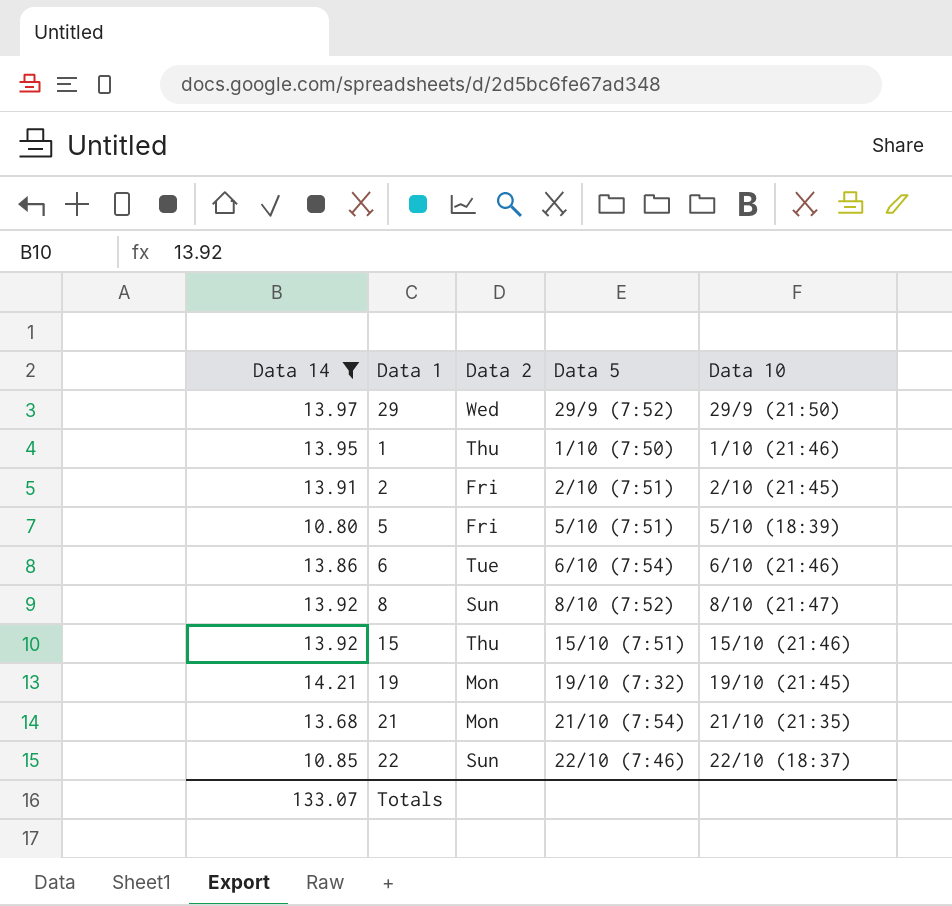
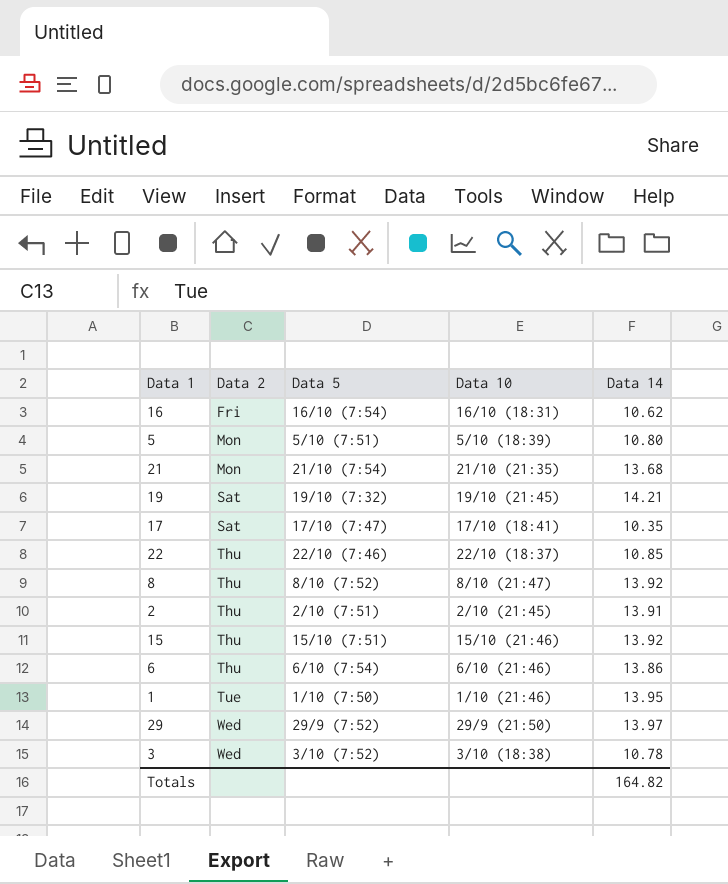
filter: Data 14 >= 10.80 -> none
row order: none -> Data 2 ascending
column Data 14 | position: 1 -> 5
5 | Data 2: Fri -> Mon
19 | Data 2: Mon -> Sat
22 | Data 2: Sun -> Thu
8 | Data 2: Sun -> Thu
2 | Data 2: Fri -> Thu
6 | Data 2: Tue -> Thu
1 | Data 2: Thu -> Tue
Totals | Data 14: 133.07 -> 164.82

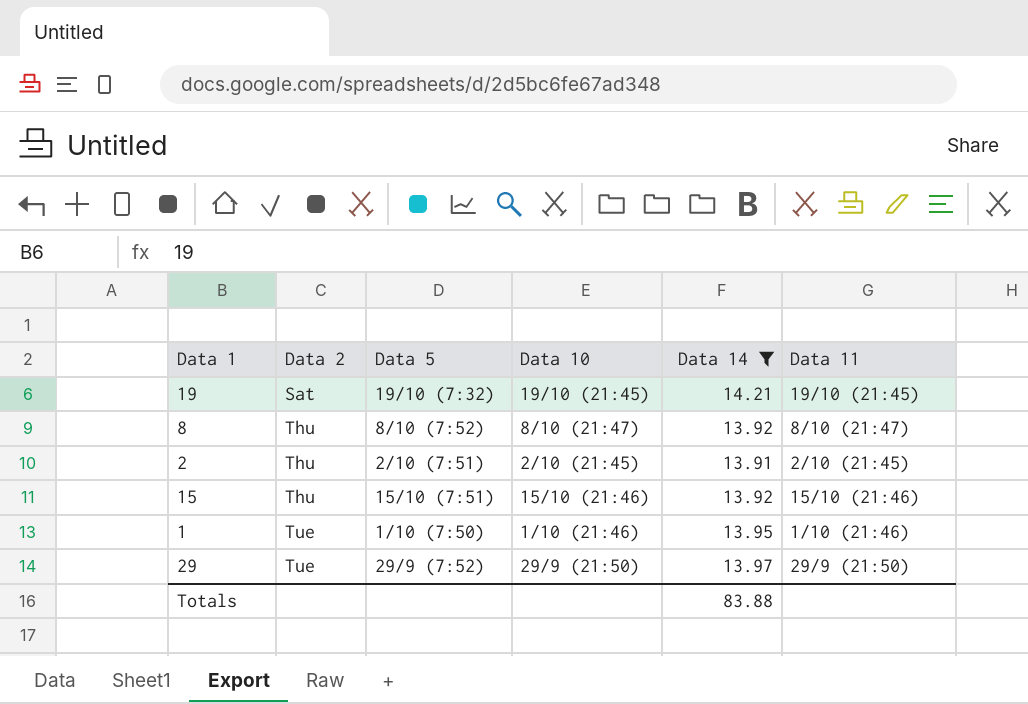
filter: none -> Data 14 >= 13.91
column Data 11 | position: none -> 6
29 | Data 2: Wed -> Tue
Totals | Data 14: 164.82 -> 83.88

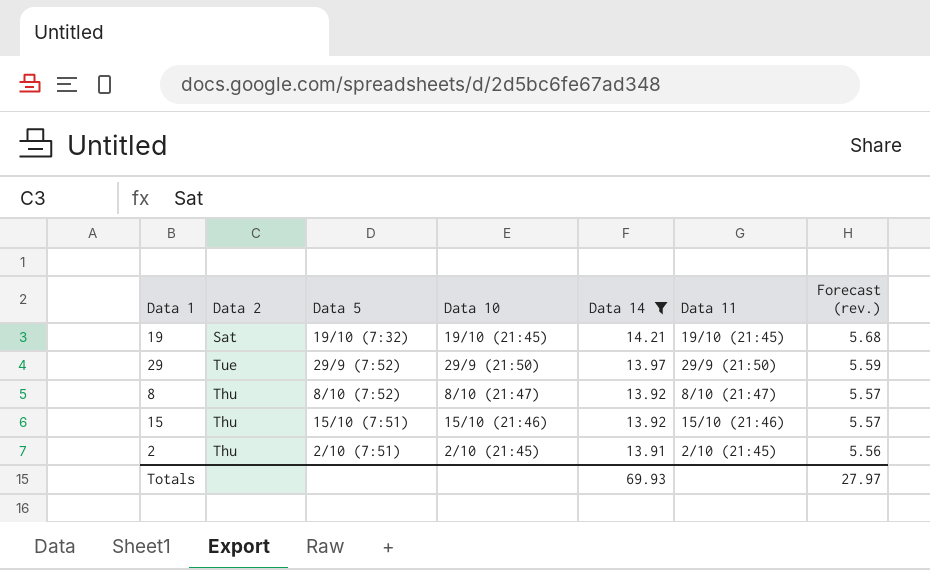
row order: Data 2 ascending -> Data 14 descending
column Forecast (rev.) | formula: none -> [Data 14] * 0.4
row 1: Tue | 1/10 (7:50) | 1/10 (21:46) | 13.95 | 1/10 (21:46) -> none
Totals | Data 14: 83.88 -> 69.93

